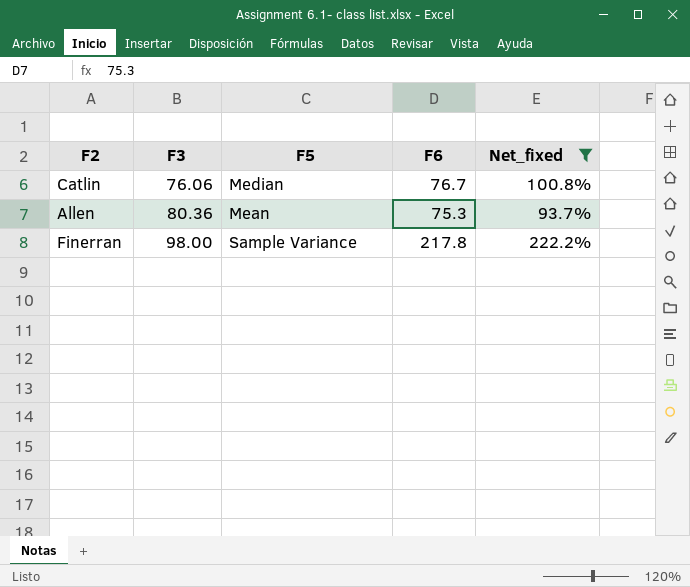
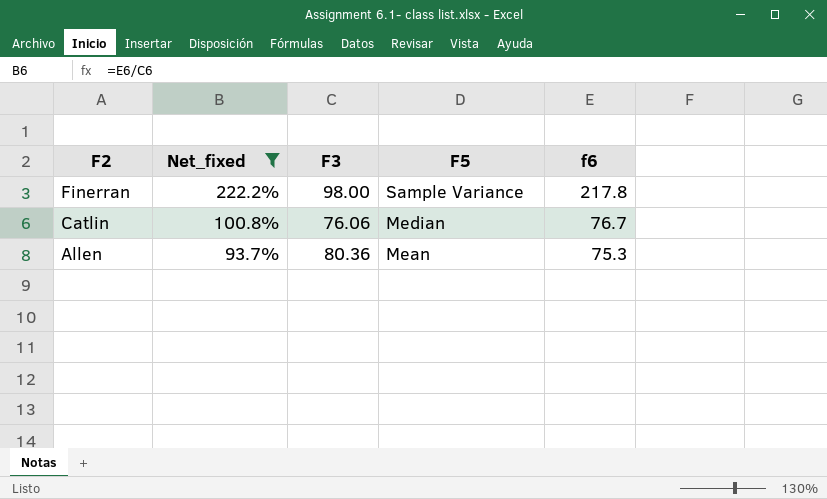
row order: F3 ascending -> F2 descending
column Net_fixed | position: 5 -> 2
column name: F6 -> f6

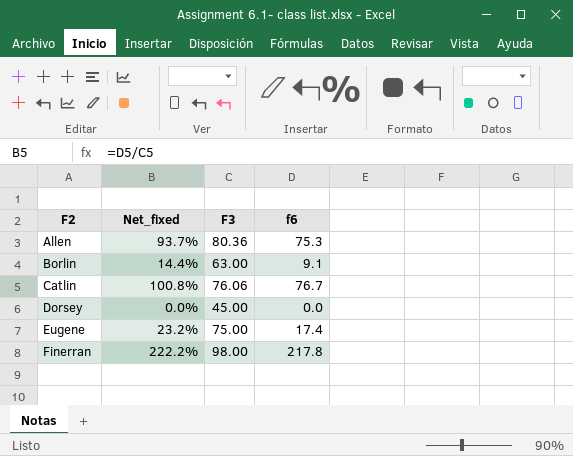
filter: Net_fixed >= 93.7% -> none
row order: F2 descending -> F2 ascending
column F5 | position: 4 -> none

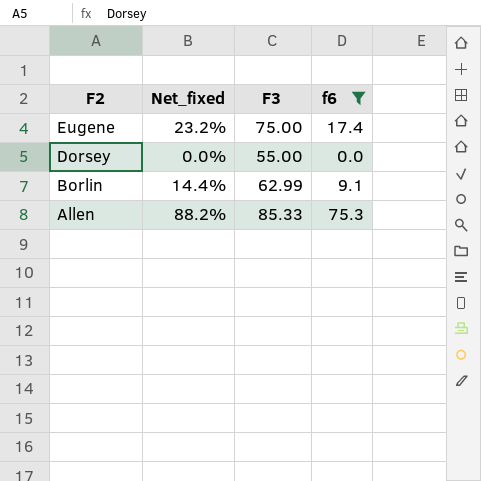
filter: none -> f6 <= 75.3
row order: F2 ascending -> F2 descending
Dorsey | F3: 45.00 -> 55.00
Borlin | F3: 63.00 -> 62.99
Allen | Net_fixed: 93.7% -> 88.2%
Allen | F3: 80.36 -> 85.33

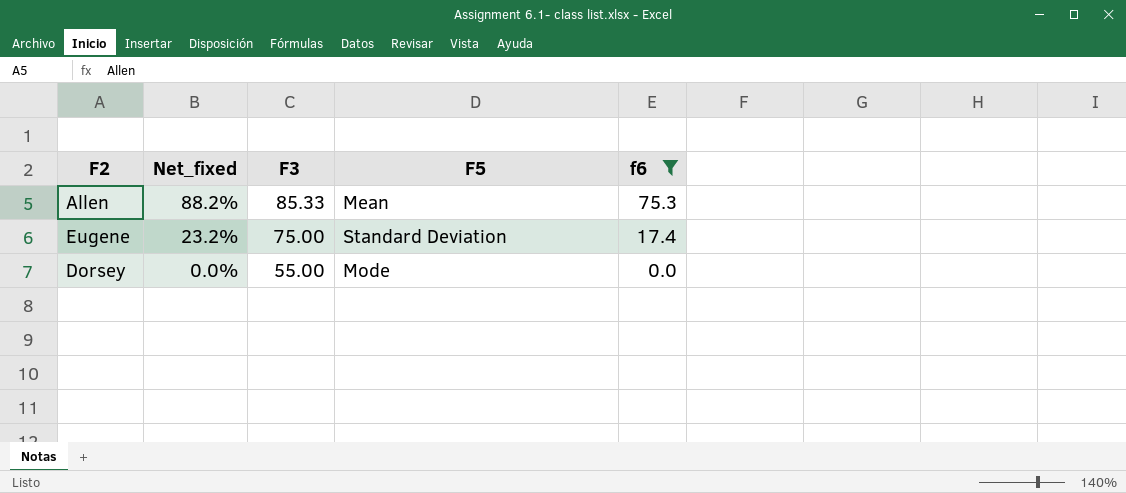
row order: F2 descending -> Net_fixed descending
column F5 | position: none -> 4
row Borlin: 14.4% | 62.99 | 9.1 -> none

